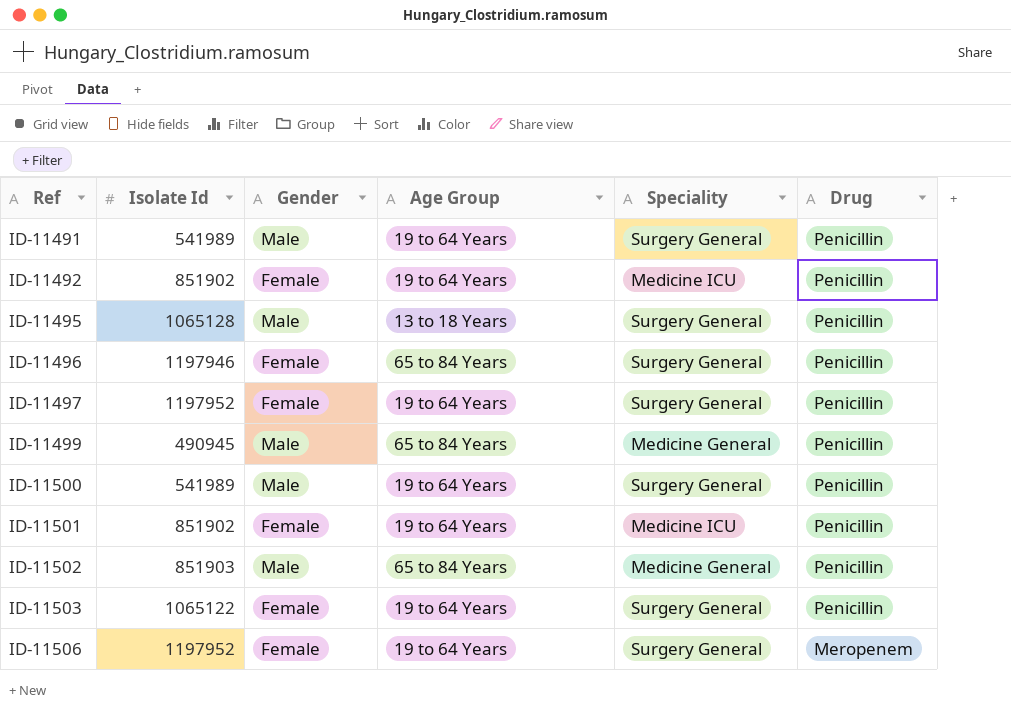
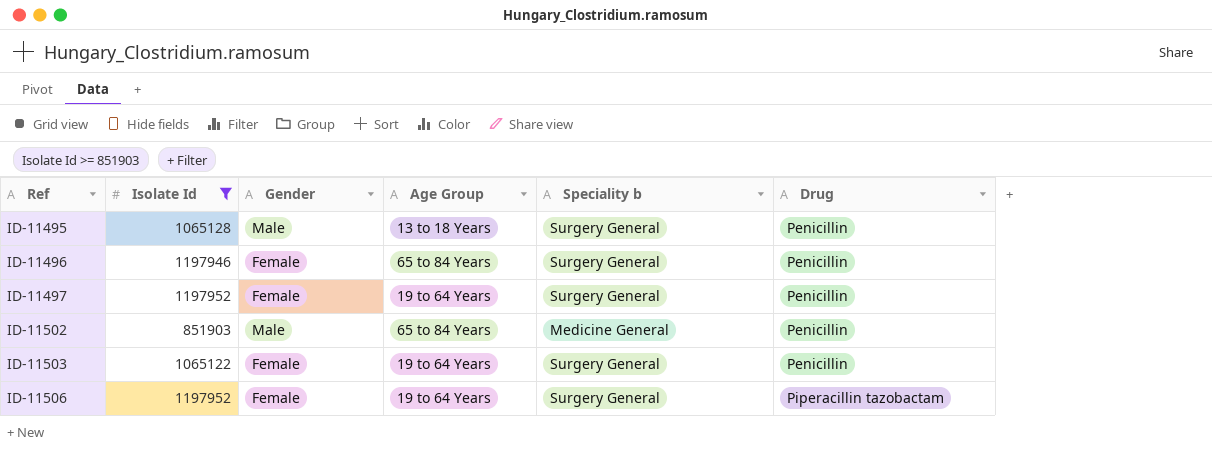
filter: none -> Isolate Id >= 851903
column name: Speciality -> Speciality b
ID-11506 | Drug: Meropenem -> Piperacillin tazobactam

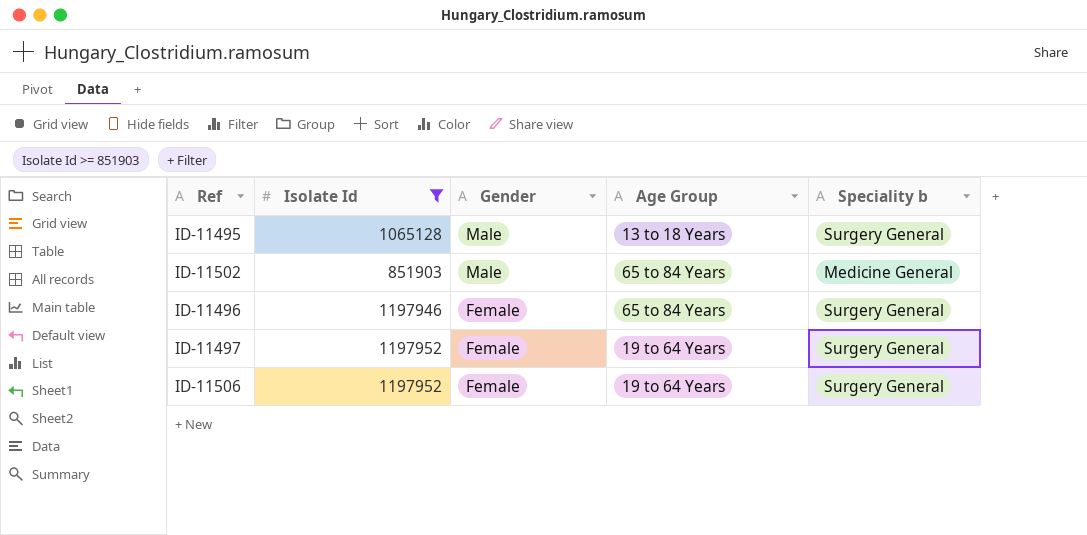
row order: Ref ascending -> Gender descending
column Drug | position: 6 -> none
row ID-11503: 1065122 | Female | 19 to 64 Years | Surgery General | Penicillin -> none

